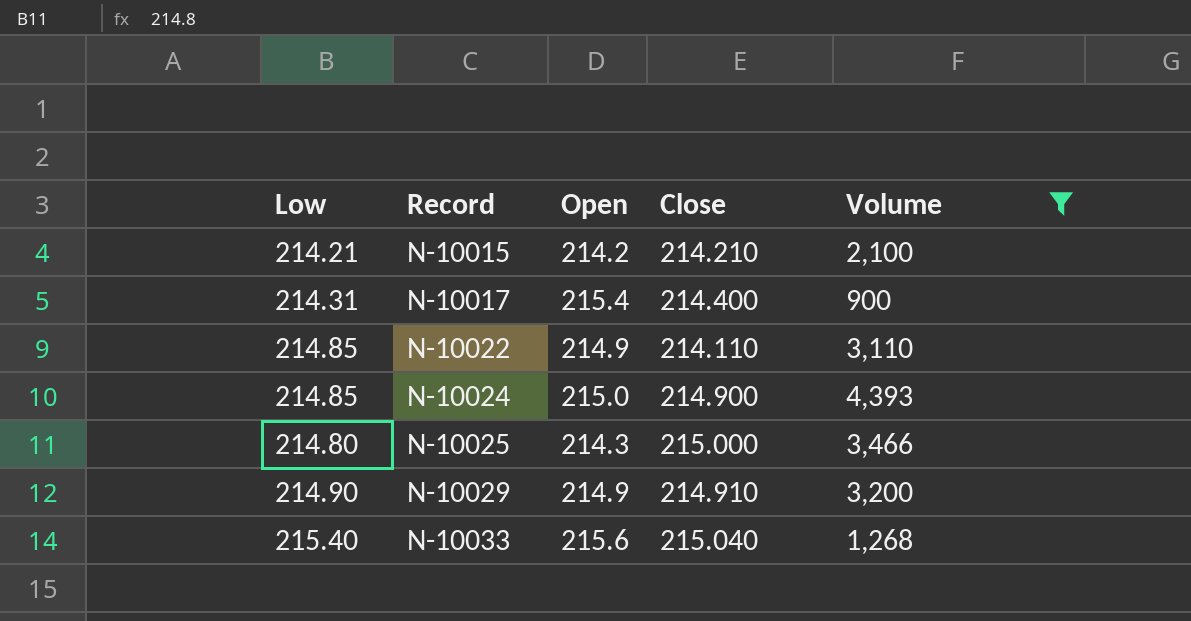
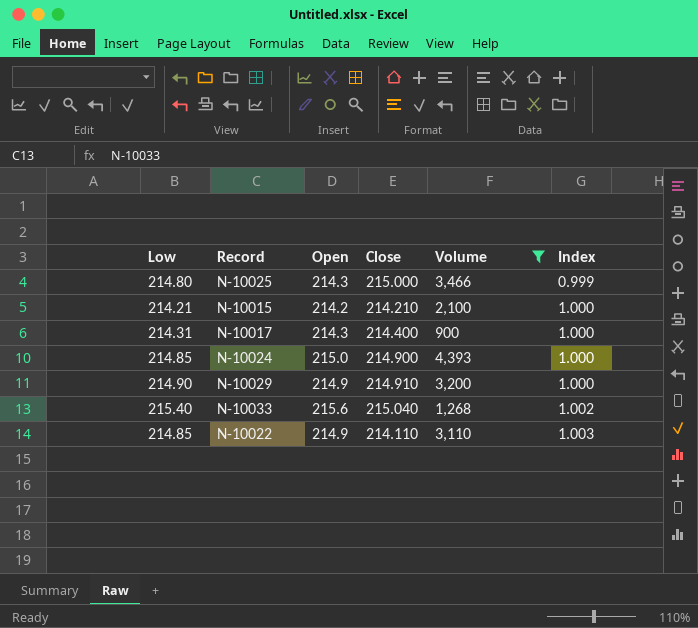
row order: Record ascending -> Index ascending
column Index | formula: none -> [Low] / [Close]
N-10017 | Open: 215.4 -> 214.3

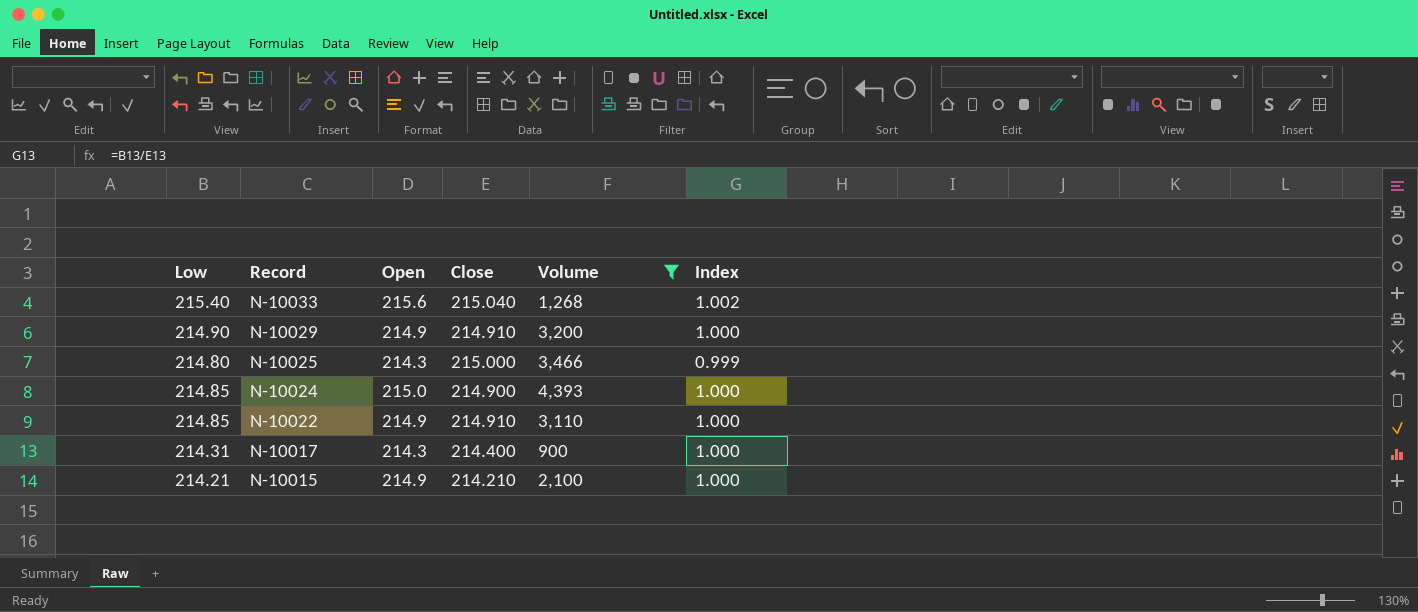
row order: Index ascending -> Record descending
N-10022 | Close: 214.110 -> 214.910
N-10022 | Index: 1.003 -> 1.000
N-10015 | Open: 214.2 -> 214.9

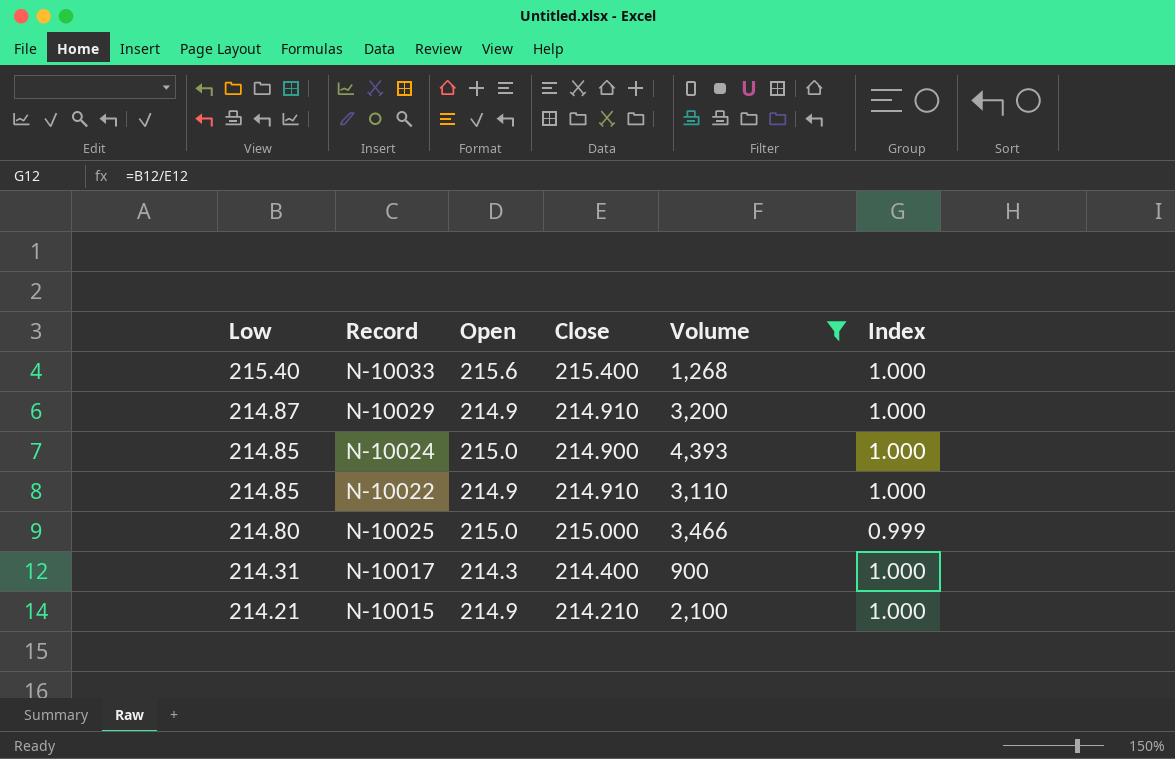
row order: Record descending -> Low descending
N-10033 | Close: 215.040 -> 215.400
N-10033 | Index: 1.002 -> 1.000
N-10029 | Low: 214.90 -> 214.87
N-10025 | Open: 214.3 -> 215.0

